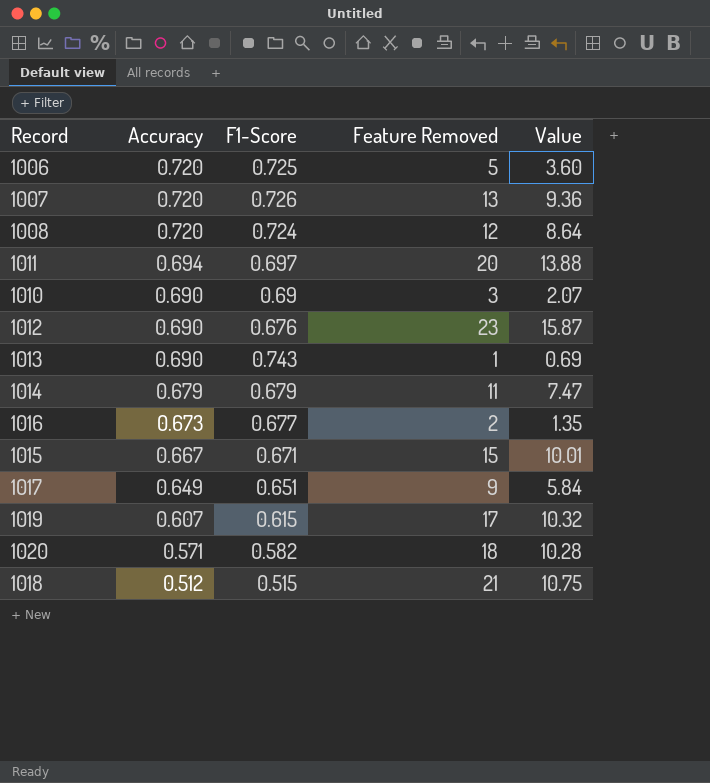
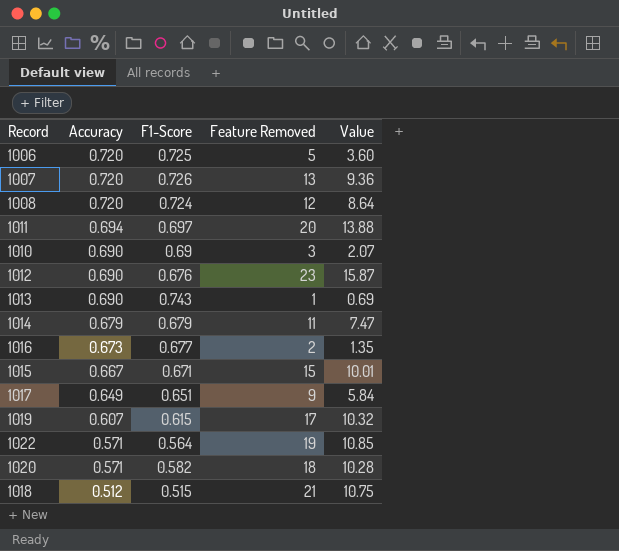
row 1022: none -> 0.571 | 0.564 | 19 | 10.85

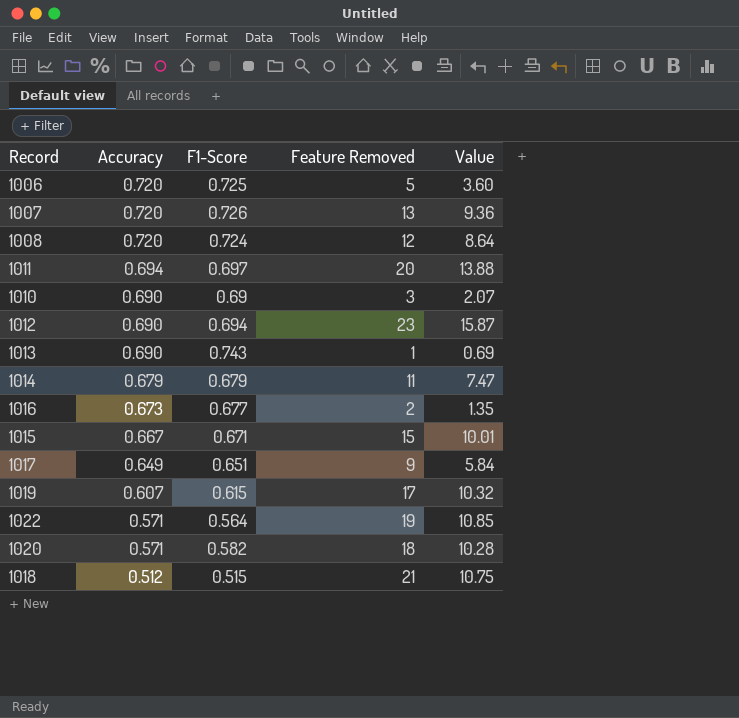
1012 | F1-Score: 0.676 -> 0.694

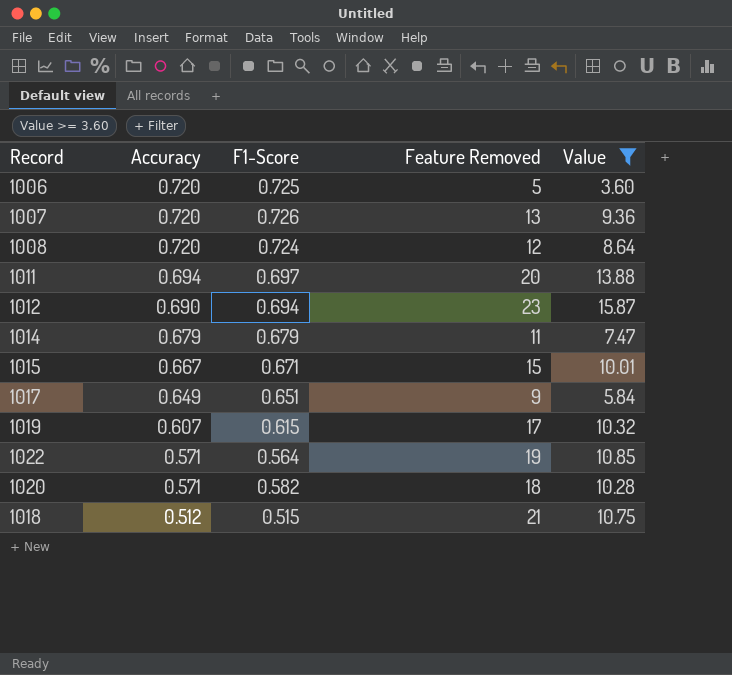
filter: none -> Value >= 3.60

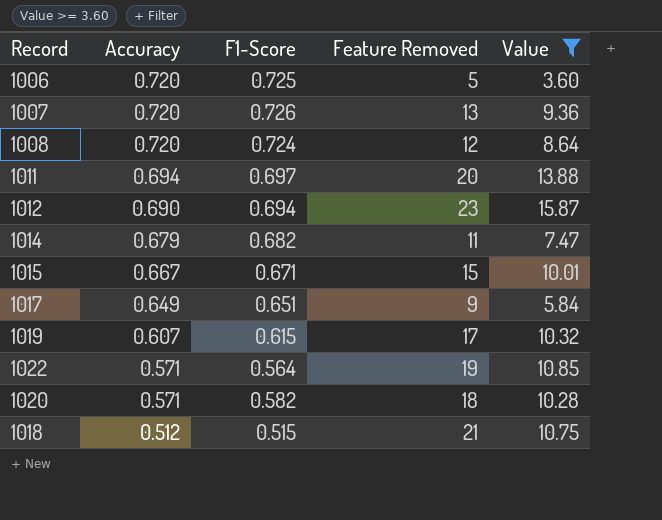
1014 | F1-Score: 0.679 -> 0.682

